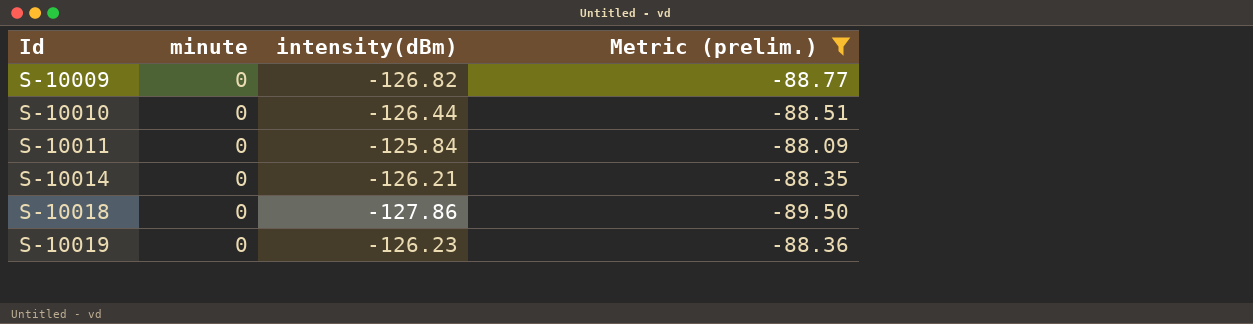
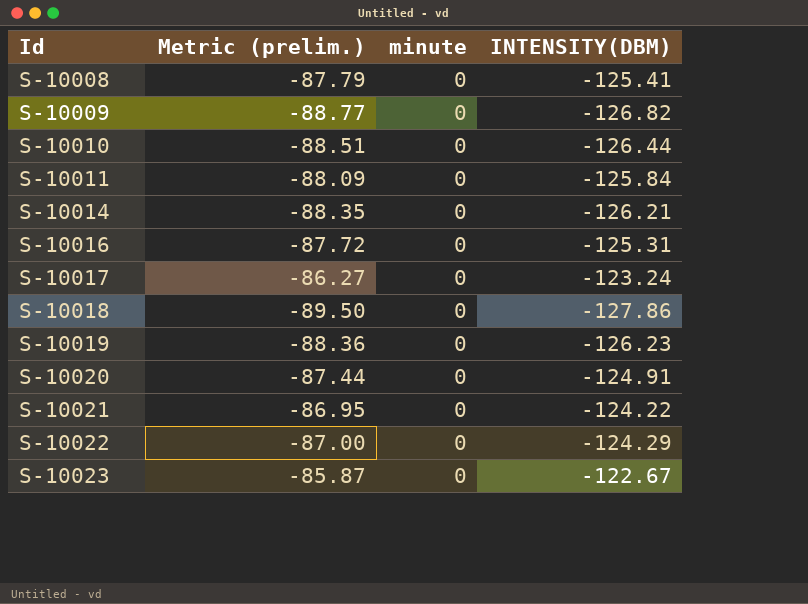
filter: Metric (prelim.) <= -88.09 -> none
column Metric (prelim.) | position: 4 -> 2
column name: intensity(dBm) -> INTENSITY(DBM)

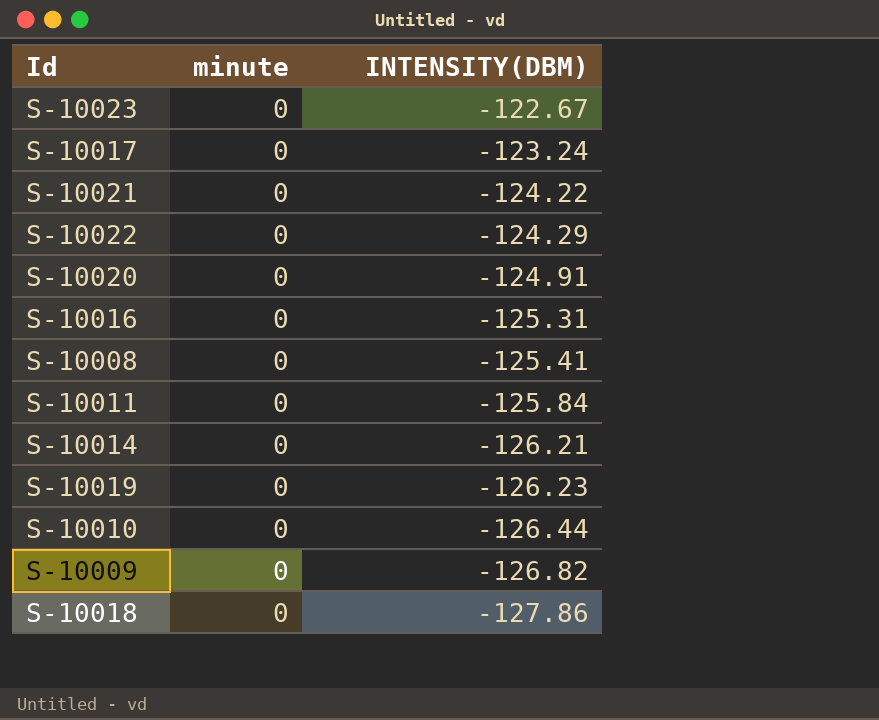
row order: Id ascending -> INTENSITY(DBM) descending
column Metric (prelim.) | formula: [INTENSITY(DBM)] * 0.7 -> none

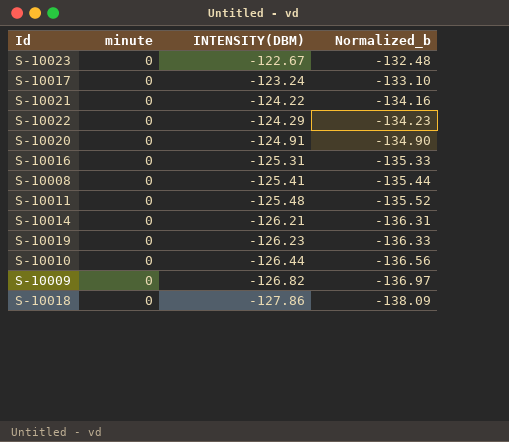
column Normalized_b | formula: none -> [INTENSITY(DBM)] * 1.08
S-10011 | INTENSITY(DBM): -125.84 -> -125.48

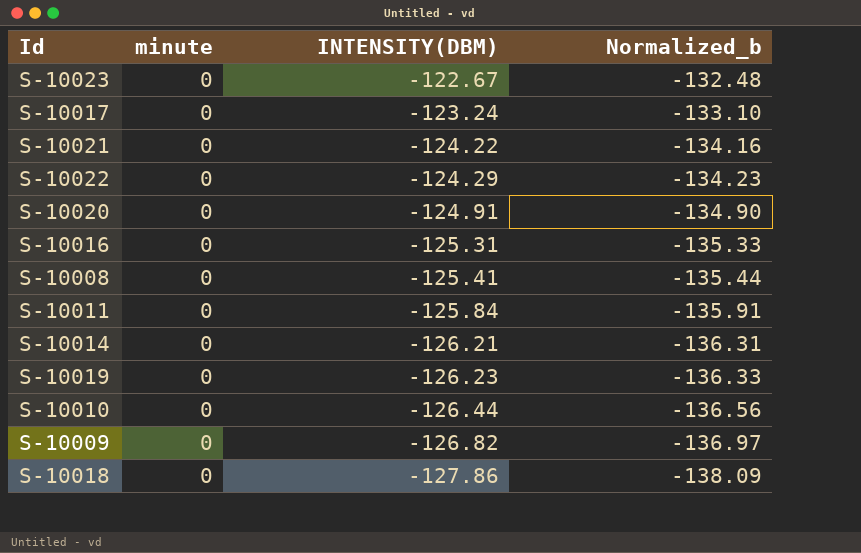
S-10011 | INTENSITY(DBM): -125.48 -> -125.84
S-10011 | Normalized_b: -135.52 -> -135.91

